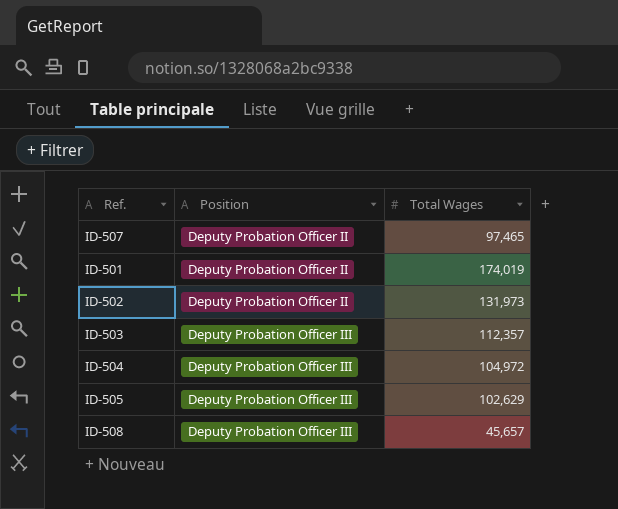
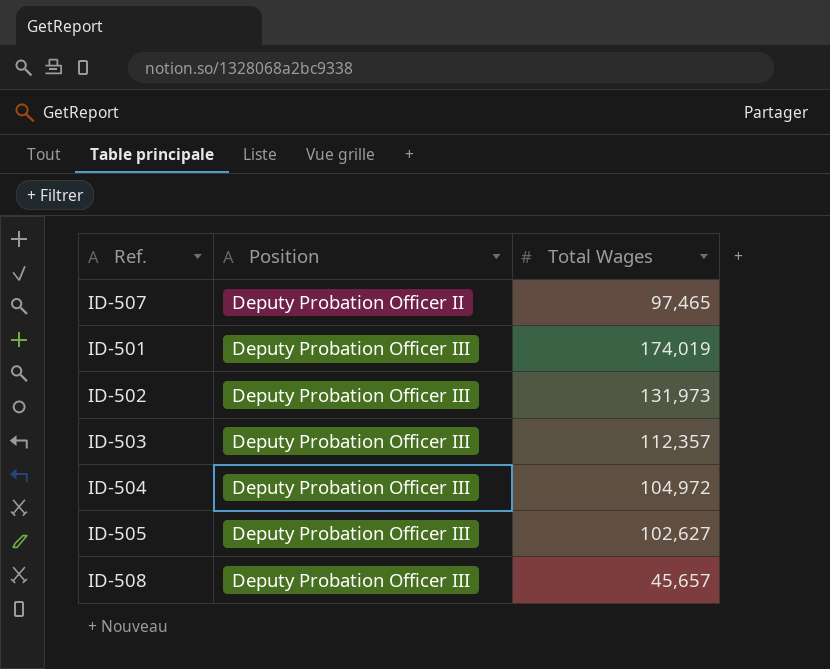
ID-501 | Position: Deputy Probation Officer II -> Deputy Probation Officer III
ID-502 | Position: Deputy Probation Officer II -> Deputy Probation Officer III
ID-505 | Total Wages: 102,629 -> 102,627

